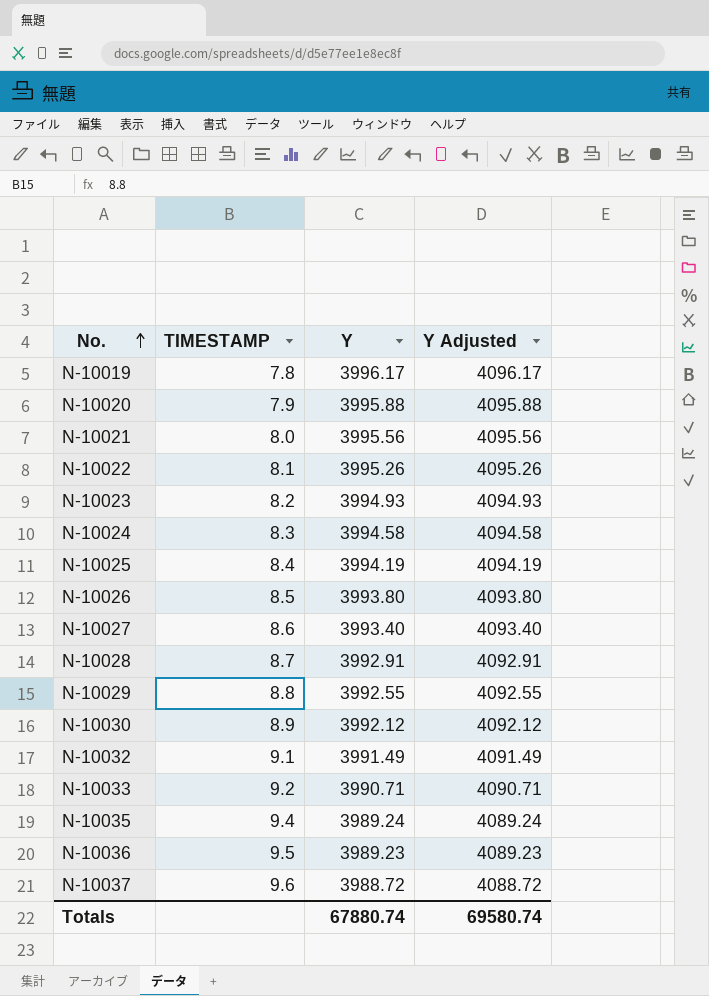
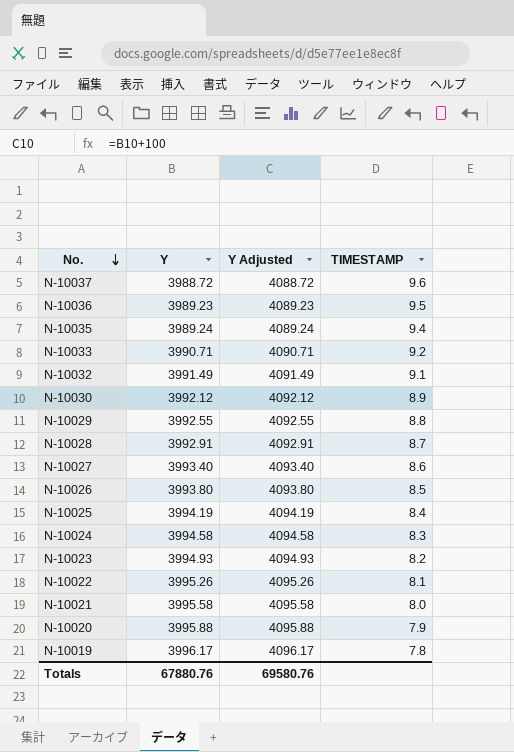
row order: No. ascending -> No. descending
column TIMESTAMP | position: 2 -> 4
N-10021 | Y: 3995.56 -> 3995.58
N-10021 | Y Adjusted: 4095.56 -> 4095.58
Totals | Y: 67880.74 -> 67880.76
Totals | Y Adjusted: 69580.74 -> 69580.76

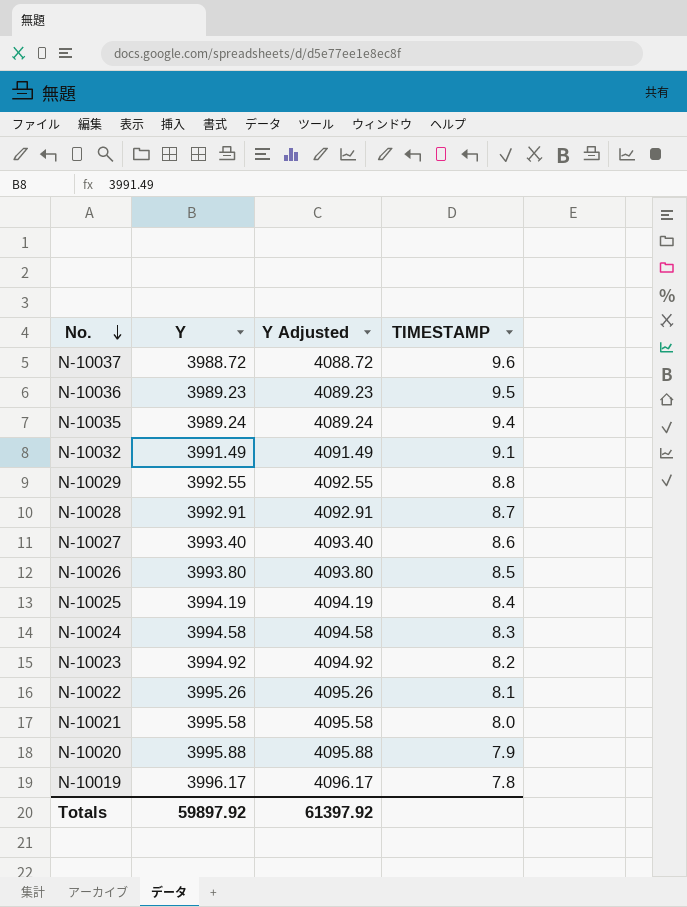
row N-10033: 3990.71 | 4090.71 | 9.2 -> none
row N-10030: 3992.12 | 4092.12 | 8.9 -> none
N-10023 | Y: 3994.93 -> 3994.92
N-10023 | Y Adjusted: 4094.93 -> 4094.92
Totals | Y: 67880.76 -> 59897.92
Totals | Y Adjusted: 69580.76 -> 61397.92

